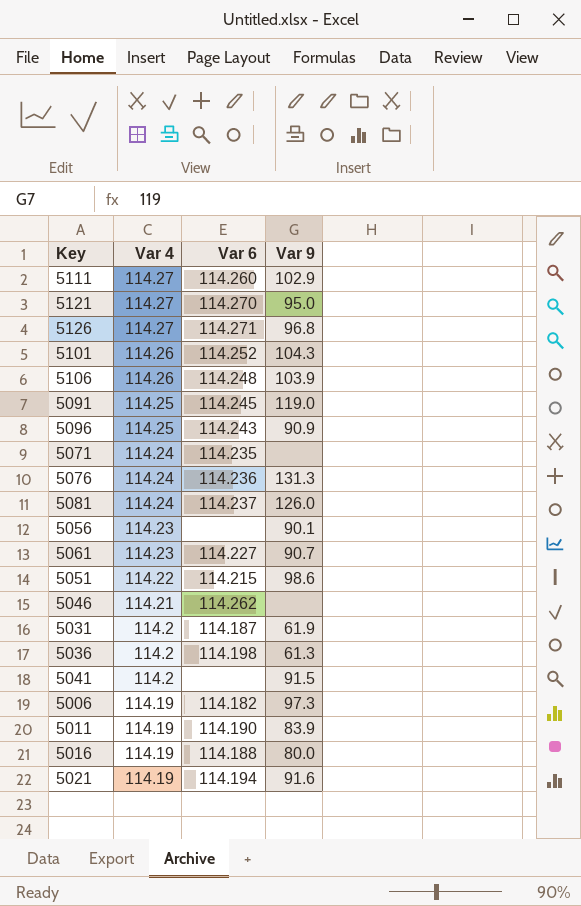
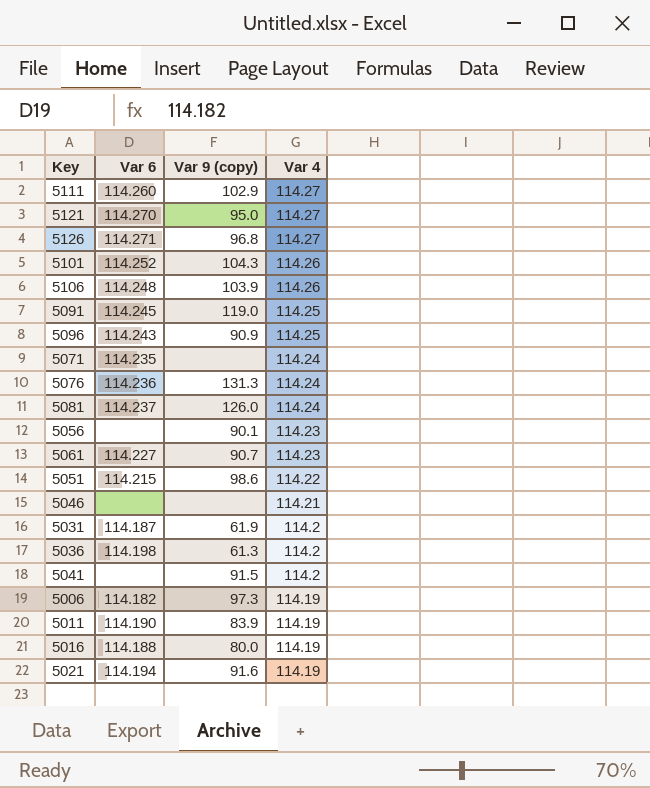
column name: Var 9 -> Var 9 (copy)
column Var 4 | position: 2 -> 4
5046 | Var 6: 114.262 -> none

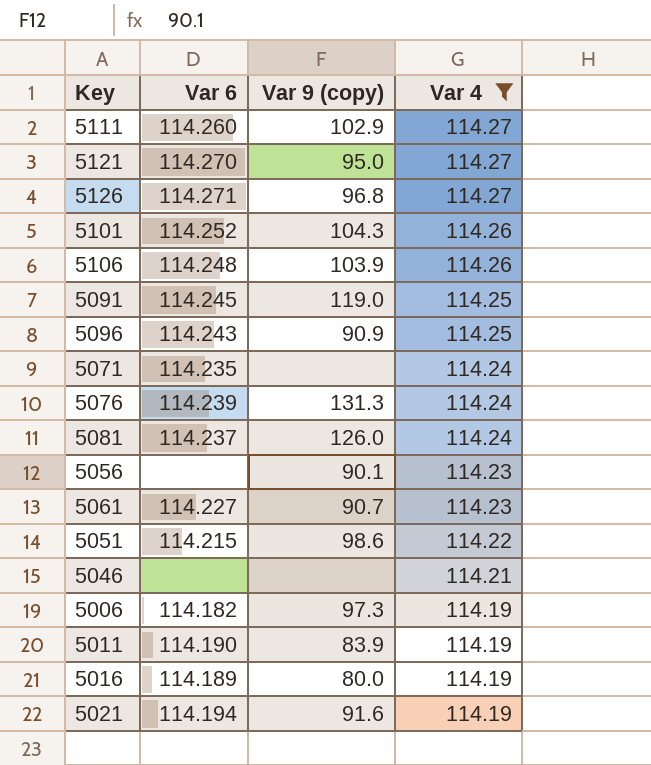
filter: none -> Var 4 != 114.2
5076 | Var 6: 114.236 -> 114.239
5016 | Var 6: 114.188 -> 114.189

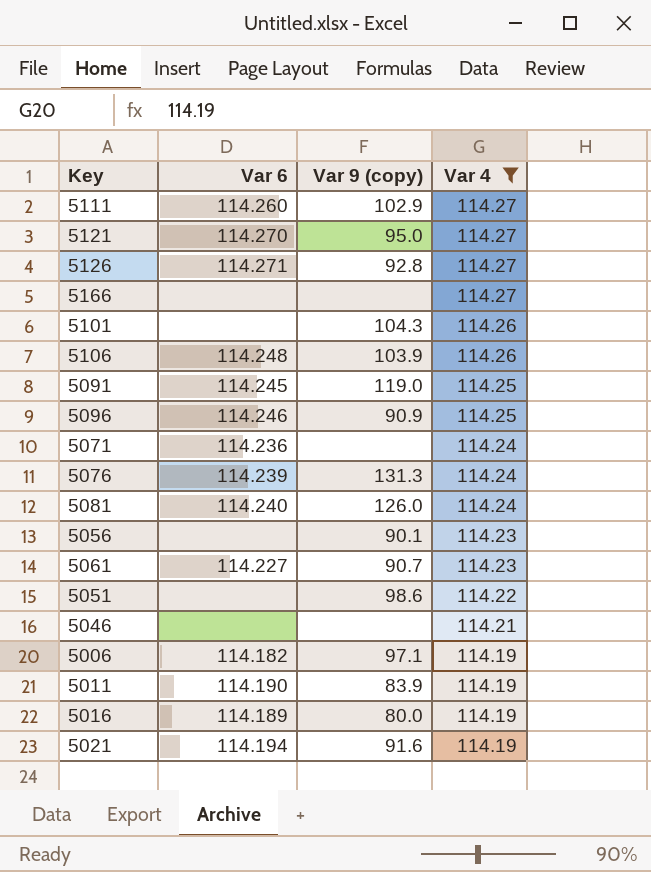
5126 | Var 9 (copy): 96.8 -> 92.8
row 5166: none -> none | none | 114.27
5101 | Var 6: 114.252 -> none
5096 | Var 6: 114.243 -> 114.246
5071 | Var 6: 114.235 -> 114.236
5081 | Var 6: 114.237 -> 114.240
5051 | Var 6: 114.215 -> none
5006 | Var 9 (copy): 97.3 -> 97.1

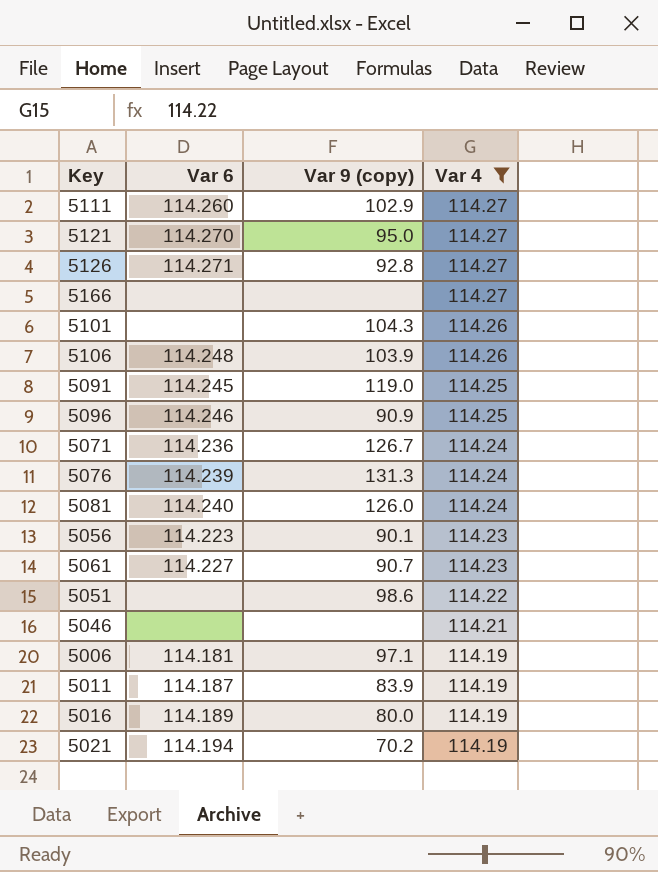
5071 | Var 9 (copy): none -> 126.7
5056 | Var 6: none -> 114.223
5006 | Var 6: 114.182 -> 114.181
5011 | Var 6: 114.190 -> 114.187
5021 | Var 9 (copy): 91.6 -> 70.2

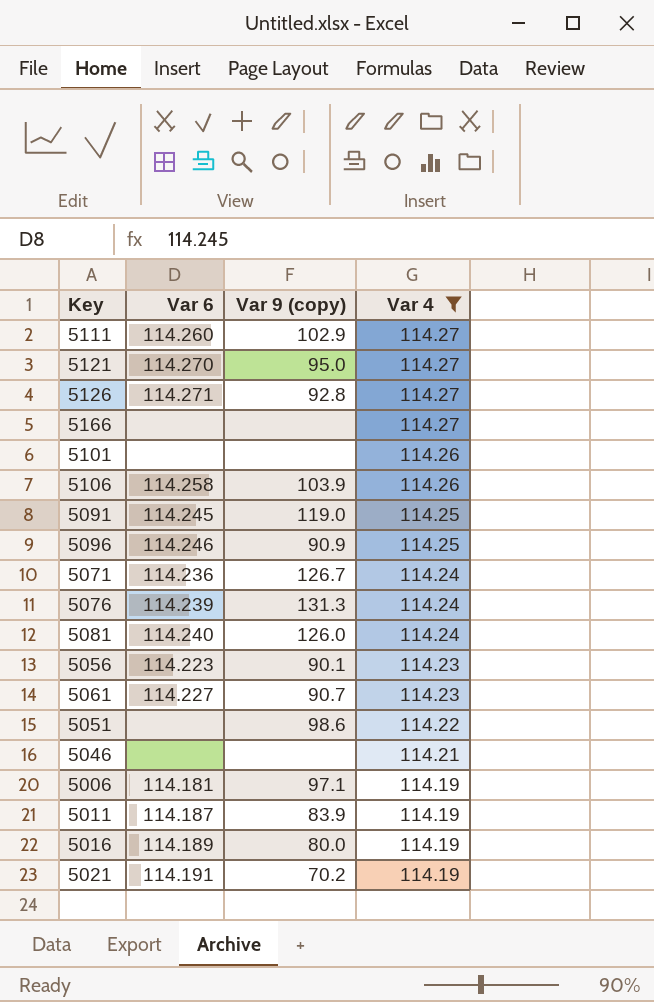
5101 | Var 9 (copy): 104.3 -> none
5106 | Var 6: 114.248 -> 114.258
5021 | Var 6: 114.194 -> 114.191

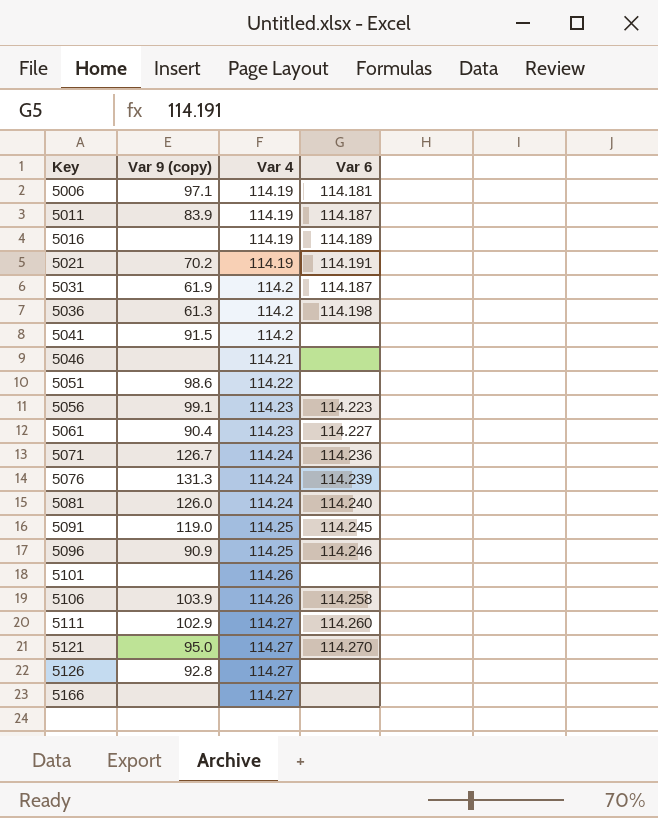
filter: Var 4 != 114.2 -> none
row order: Var 4 descending -> Key ascending
column Var 6 | position: 2 -> 4
5016 | Var 9 (copy): 80.0 -> none
5056 | Var 9 (copy): 90.1 -> 99.1
5061 | Var 9 (copy): 90.7 -> 90.4
5126 | Var 6: 114.271 -> none

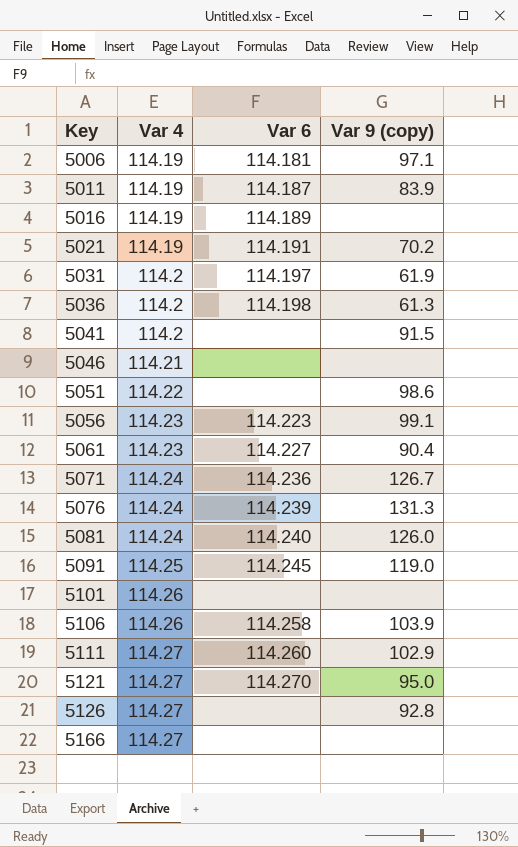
column Var 9 (copy) | position: 2 -> 4
row 5096: 90.9 | 114.25 | 114.246 -> none
5031 | Var 6: 114.187 -> 114.197

